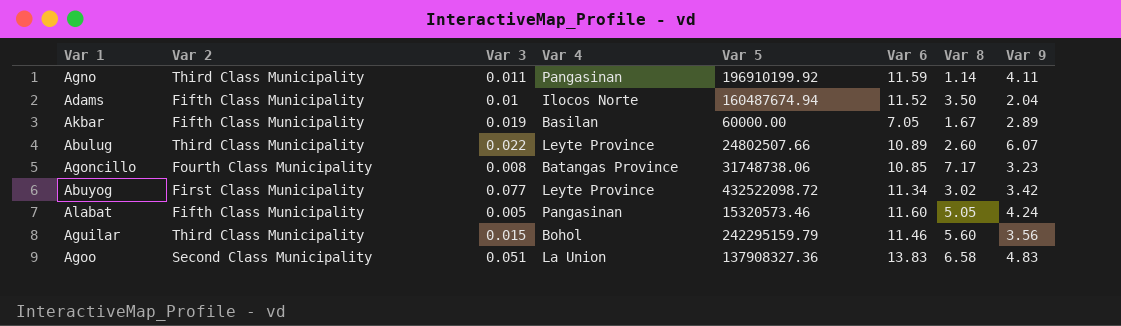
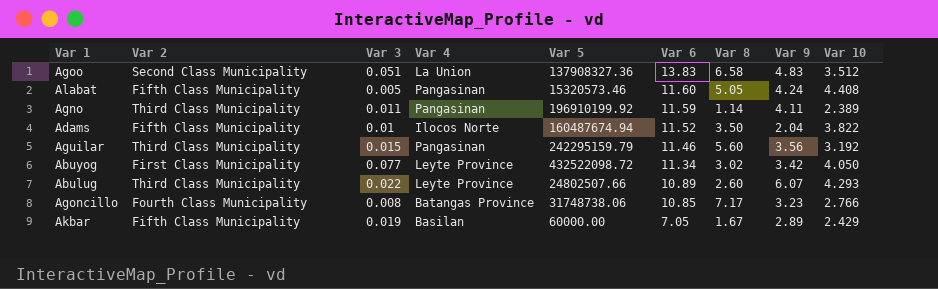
row order: none -> Var 6 descending
column Var 10 | position: none -> 9
Aguilar | Var 4: Bohol -> Pangasinan

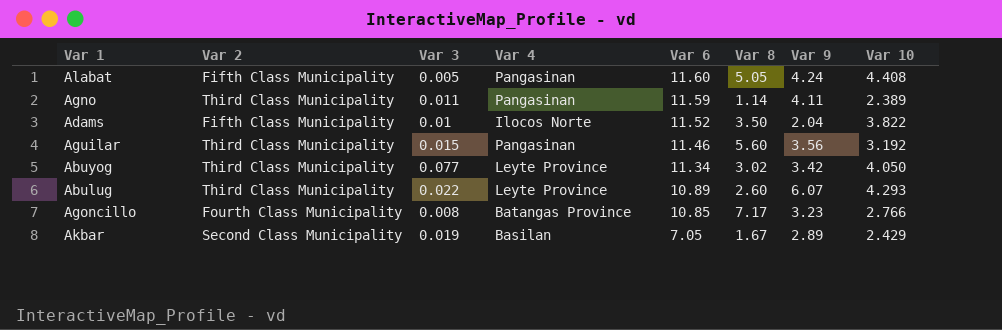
column Var 5 | position: 5 -> none
row Agoo: Second Class Municipality | 0.051 | La Union | 137908327.36 | 13.83 | 6.58 | 4.83 | 3.512 -> none
Abuyog | Var 2: First Class Municipality -> Third Class Municipality
Akbar | Var 2: Fifth Class Municipality -> Second Class Municipality

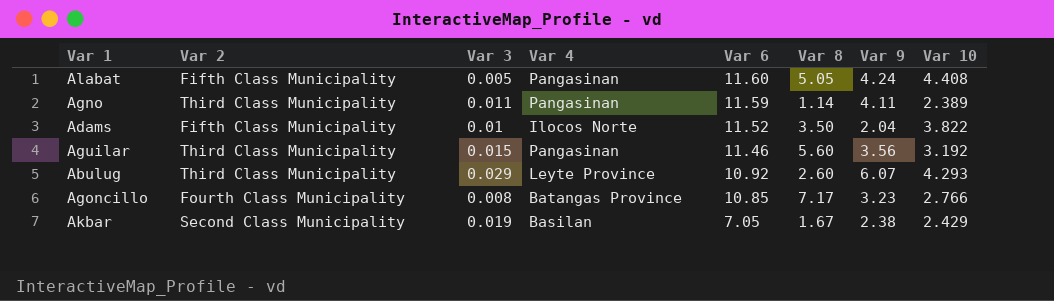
row Abuyog: Third Class Municipality | 0.077 | Leyte Province | 11.34 | 3.02 | 3.42 | 4.050 -> none
Abulug | Var 3: 0.022 -> 0.029
Abulug | Var 6: 10.89 -> 10.92
Akbar | Var 9: 2.89 -> 2.38

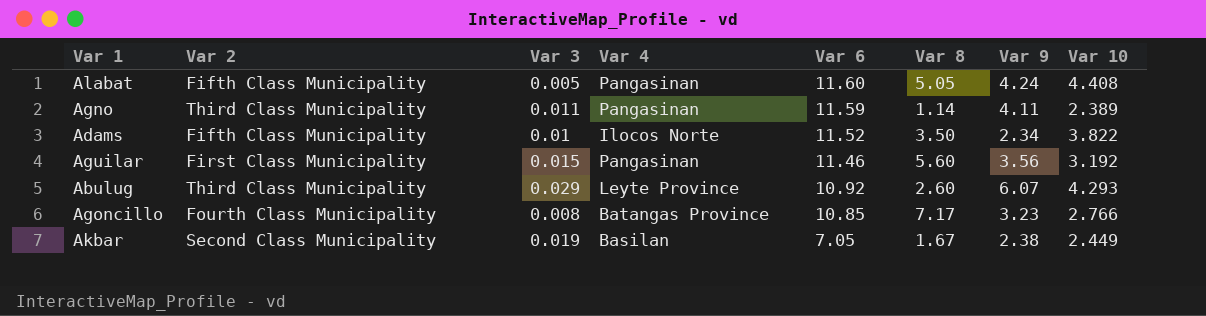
Adams | Var 9: 2.04 -> 2.34
Aguilar | Var 2: Third Class Municipality -> First Class Municipality
Akbar | Var 10: 2.429 -> 2.449

